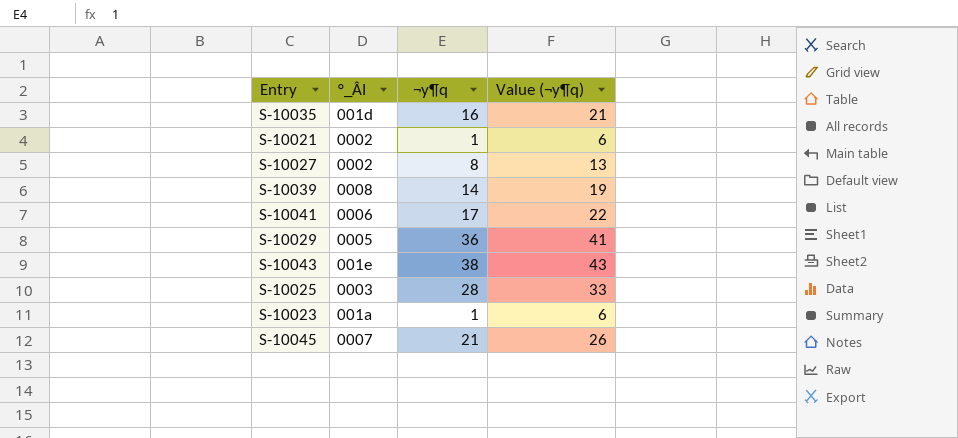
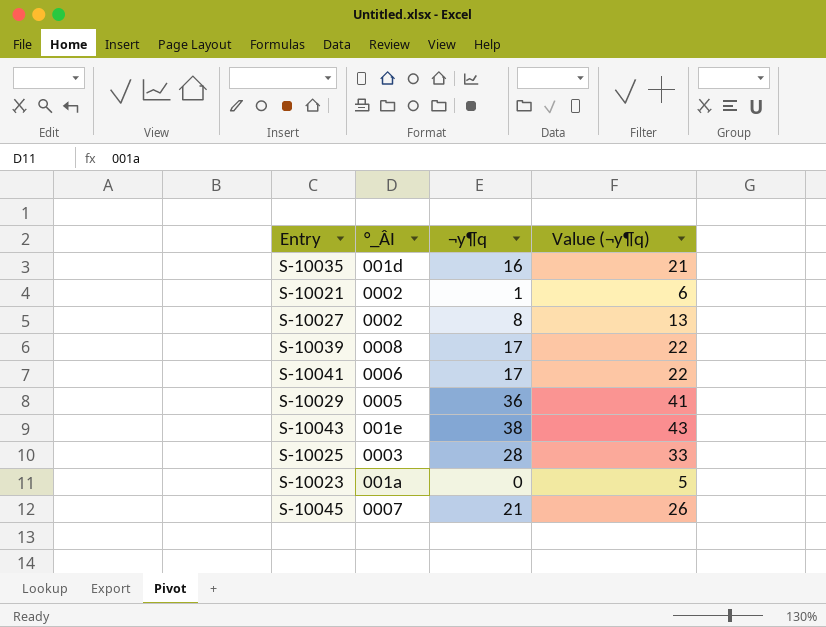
S-10039 | ¬y¶q: 14 -> 17
S-10039 | Value (¬y¶q): 19 -> 22
S-10023 | ¬y¶q: 1 -> 0
S-10023 | Value (¬y¶q): 6 -> 5

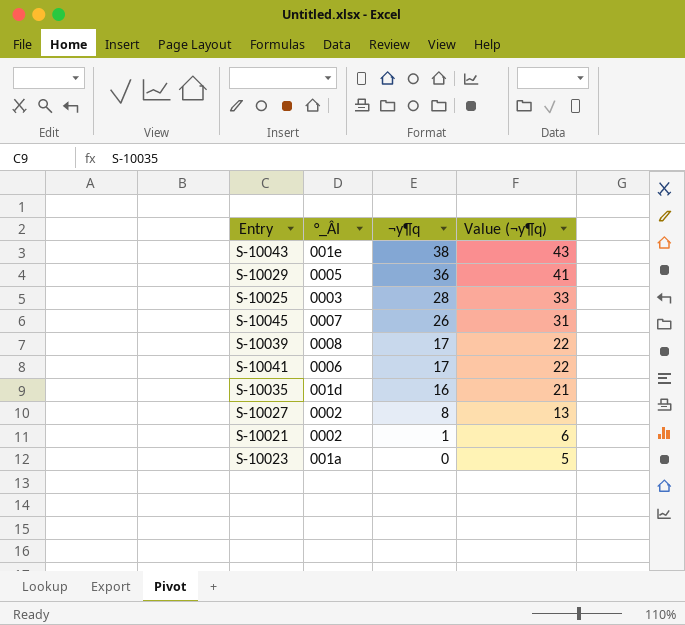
row order: none -> ¬y¶q descending
S-10045 | ¬y¶q: 21 -> 26
S-10045 | Value (¬y¶q): 26 -> 31

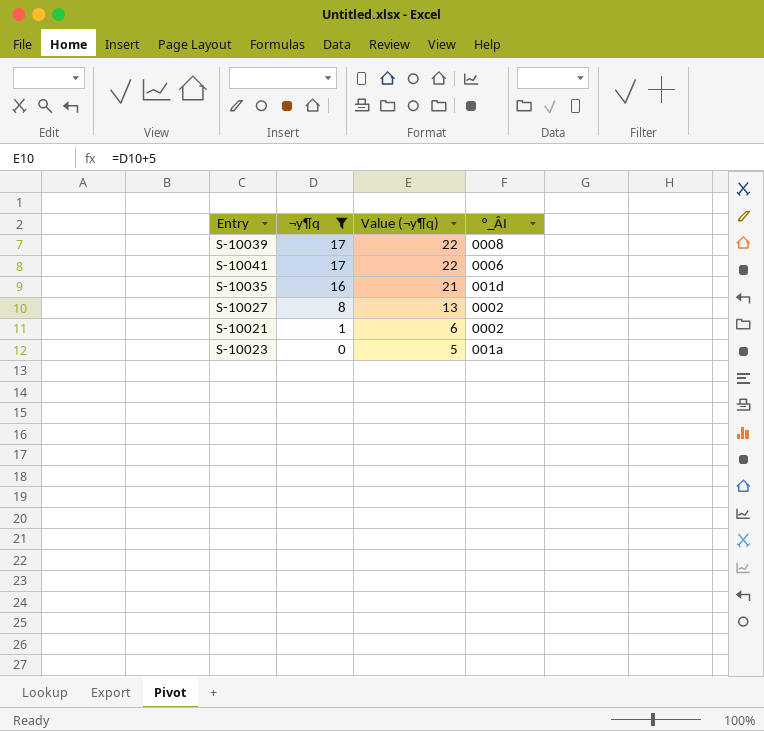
filter: none -> ¬y¶q <= 17
column °_ÂI | position: 2 -> 4

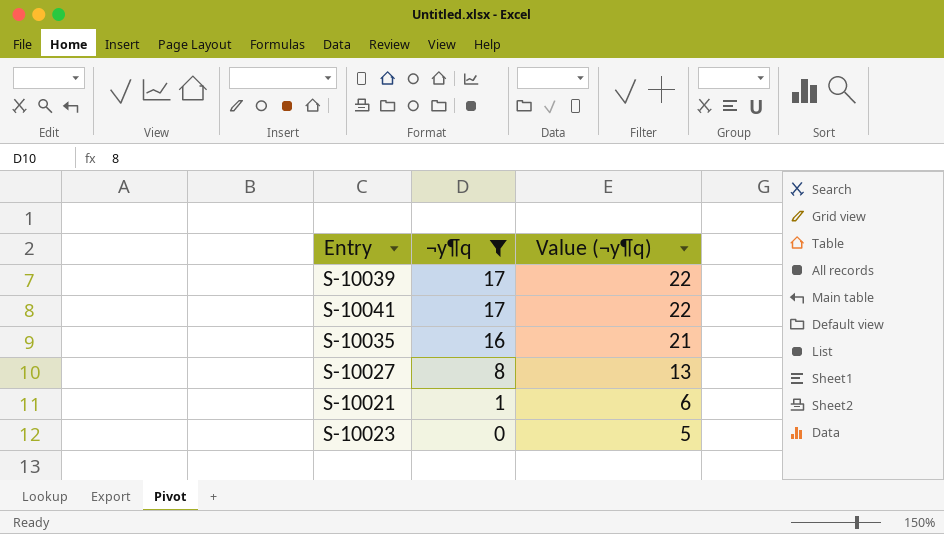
column °_ÂI | position: 4 -> none

